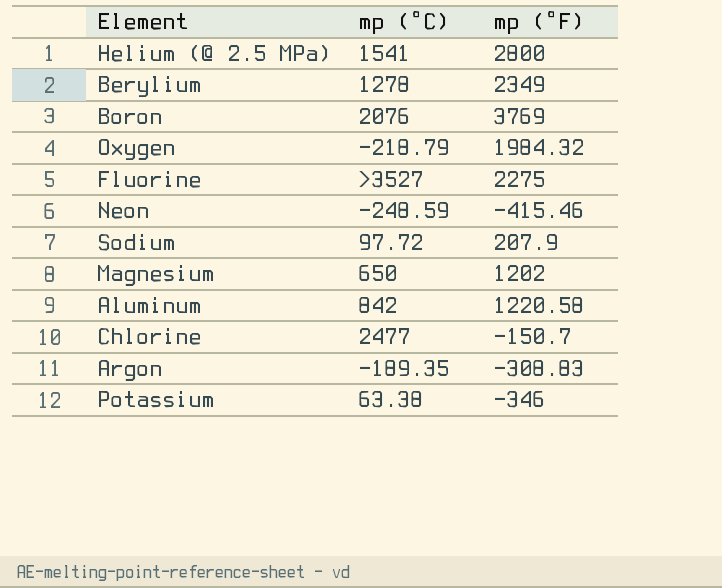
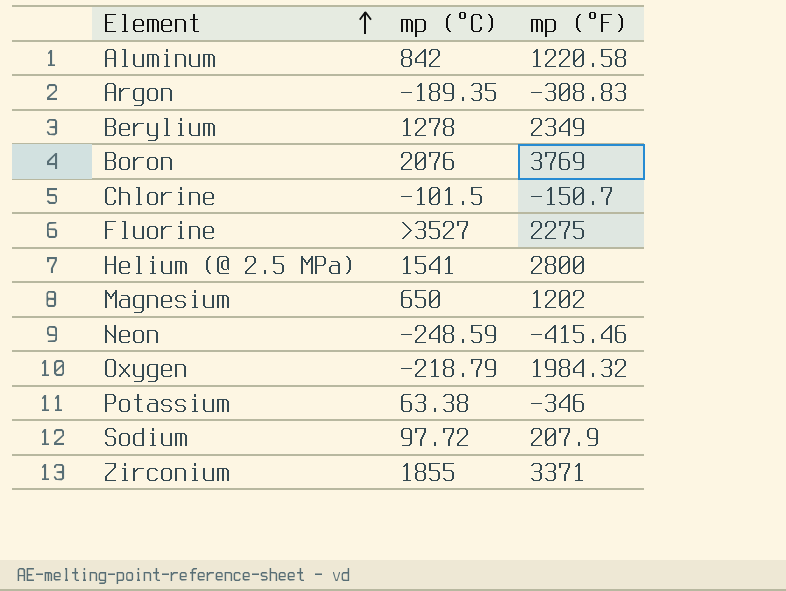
row order: none -> Element ascending
Chlorine | mp (°C): 2477 -> -101.5
row Zirconium: none -> 1855 | 3371

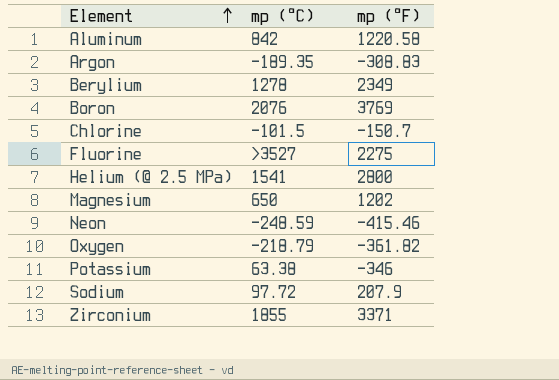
Oxygen | mp (°F): 1984.32 -> -361.82

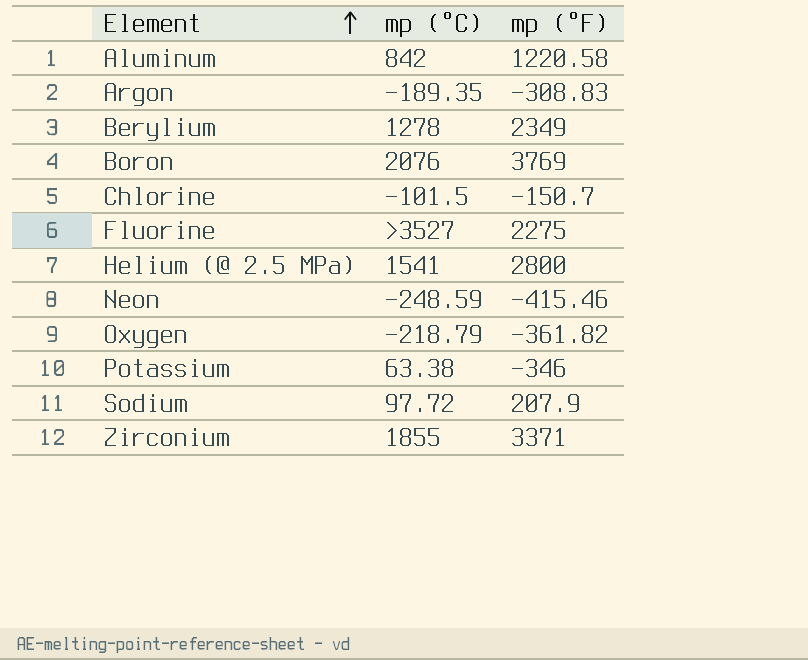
row Magnesium: 650 | 1202 -> none

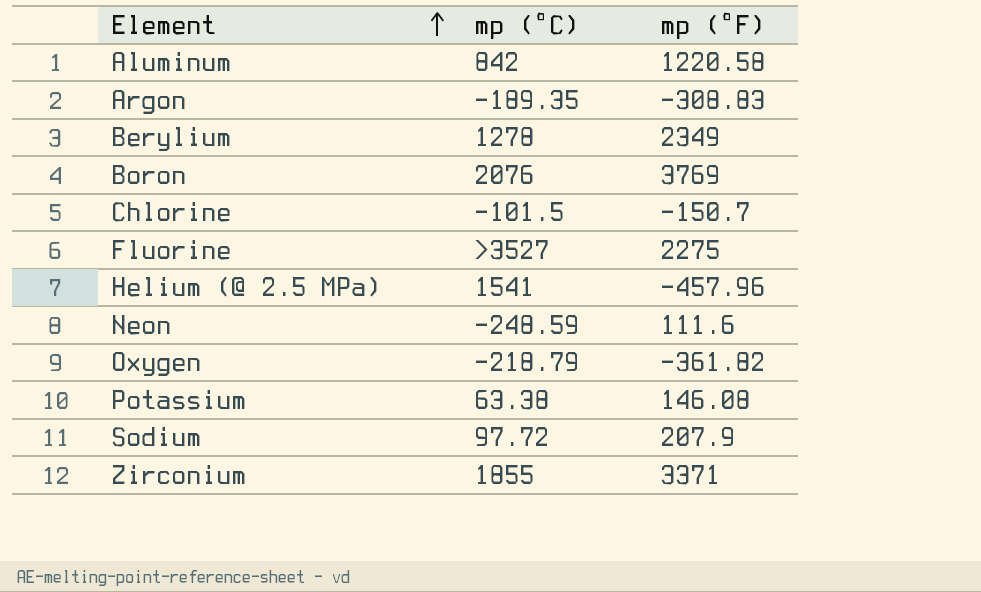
Helium (@ 2.5 MPa) | mp (°F): 2800 -> -457.96
Neon | mp (°F): -415.46 -> 111.6
Potassium | mp (°F): -346 -> 146.08

